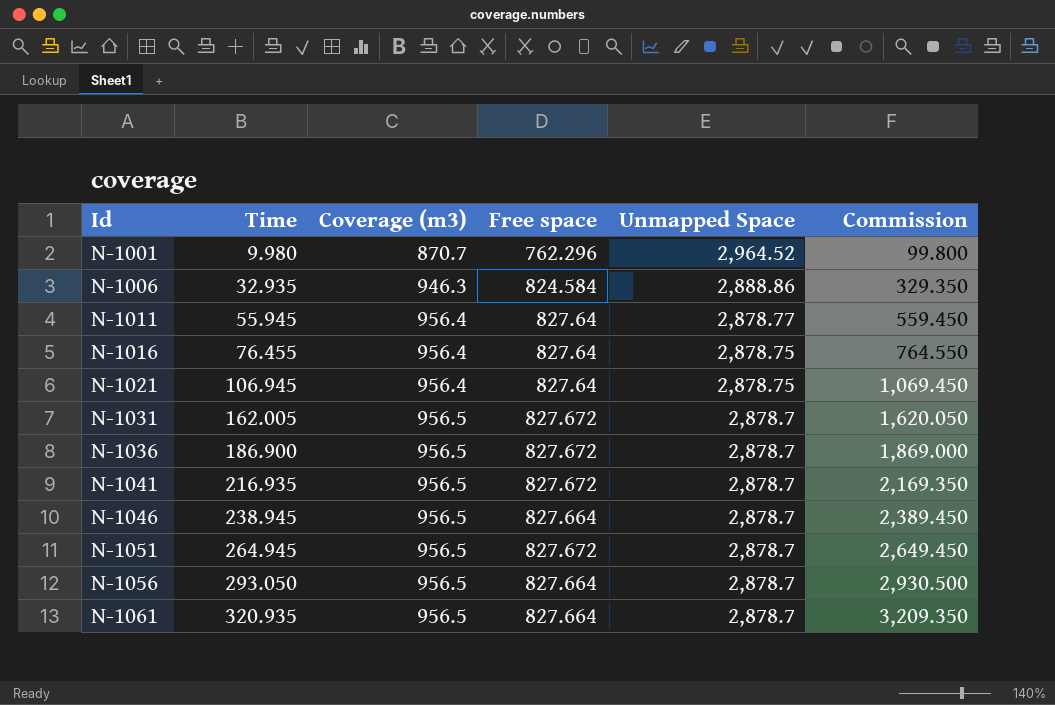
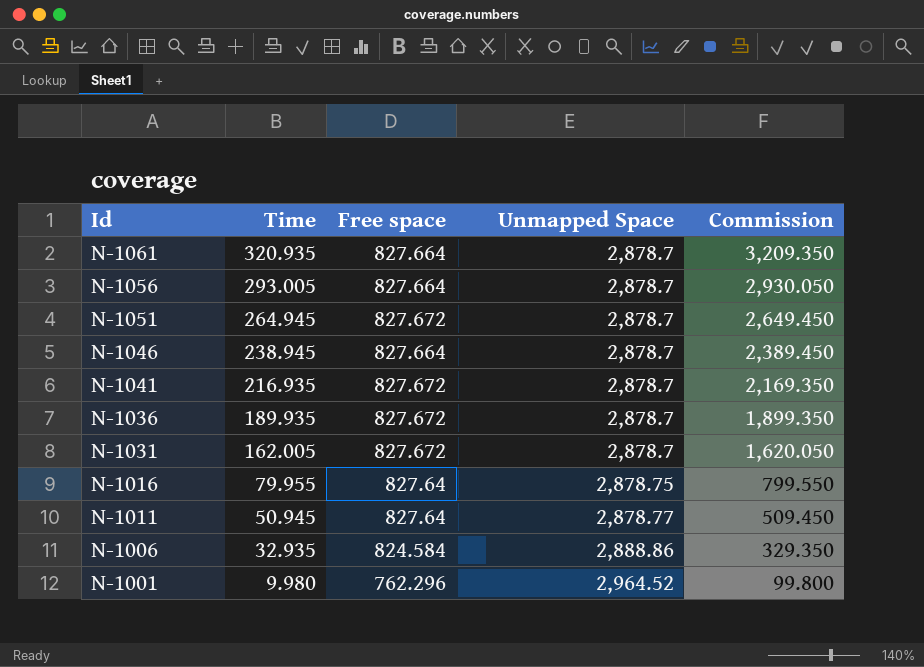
row order: Id ascending -> Id descending
column Coverage (m3) | position: 3 -> none
row N-1021: 106.945 | 956.4 | 827.64 | 2,878.75 | 1,069.450 -> none
N-1056 | Time: 293.050 -> 293.005
N-1056 | Commission: 2,930.500 -> 2,930.050
N-1036 | Time: 186.900 -> 189.935
N-1036 | Commission: 1,869.000 -> 1,899.350
N-1016 | Time: 76.455 -> 79.955
N-1016 | Commission: 764.550 -> 799.550
N-1011 | Time: 55.945 -> 50.945
N-1011 | Commission: 559.450 -> 509.450

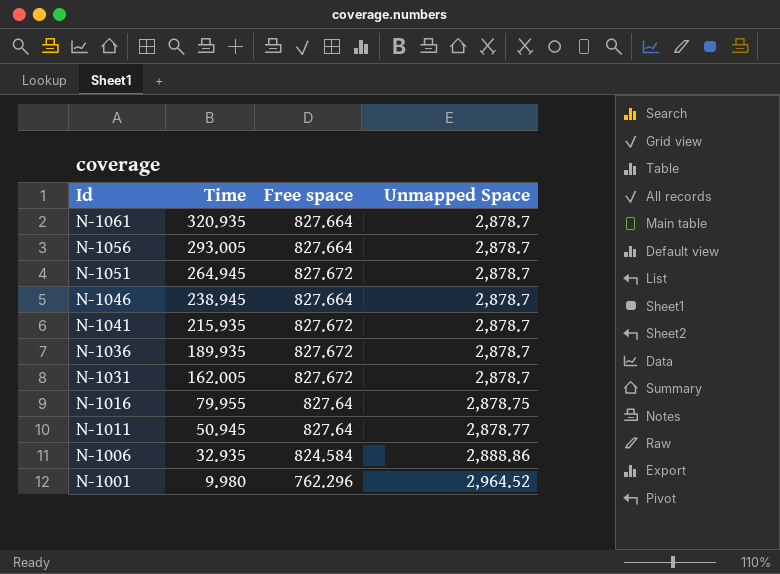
column Commission | formula: [Time] * 10 -> none
N-1041 | Time: 216.935 -> 215.935

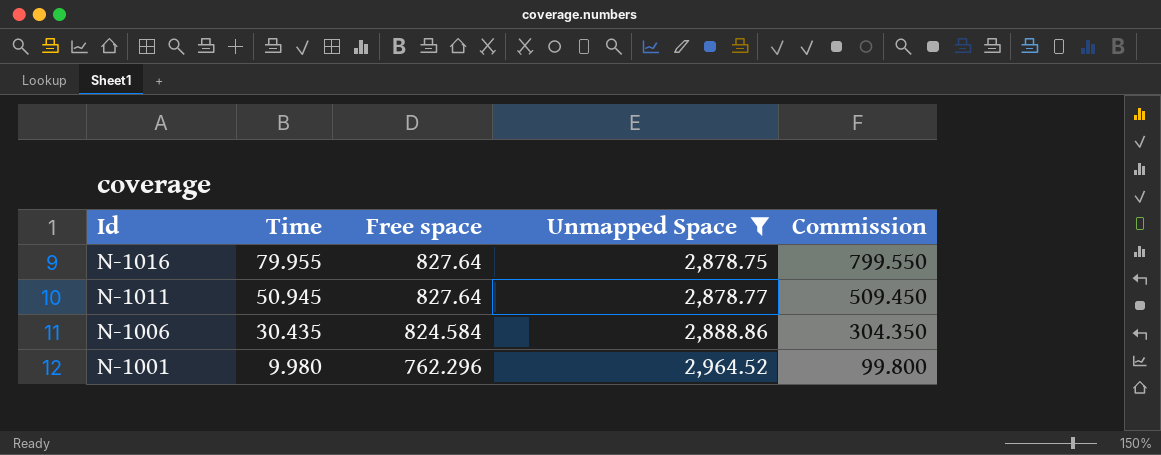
filter: none -> Unmapped Space != 2,878.7
column Commission | formula: none -> [Time] * 10
N-1006 | Time: 32.935 -> 30.435

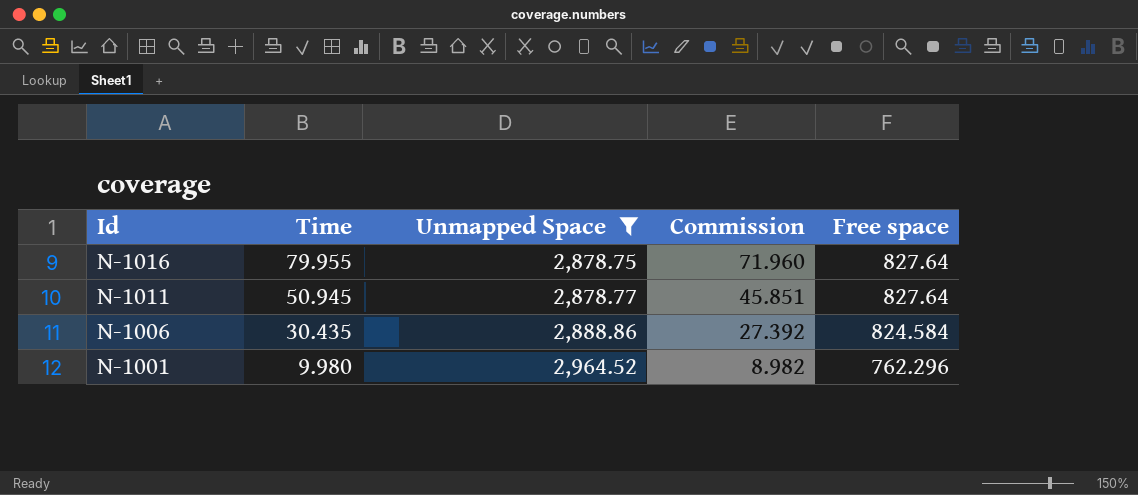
column Commission | formula: [Time] * 10 -> [Time] * 0.9
column Free space | position: 3 -> 5

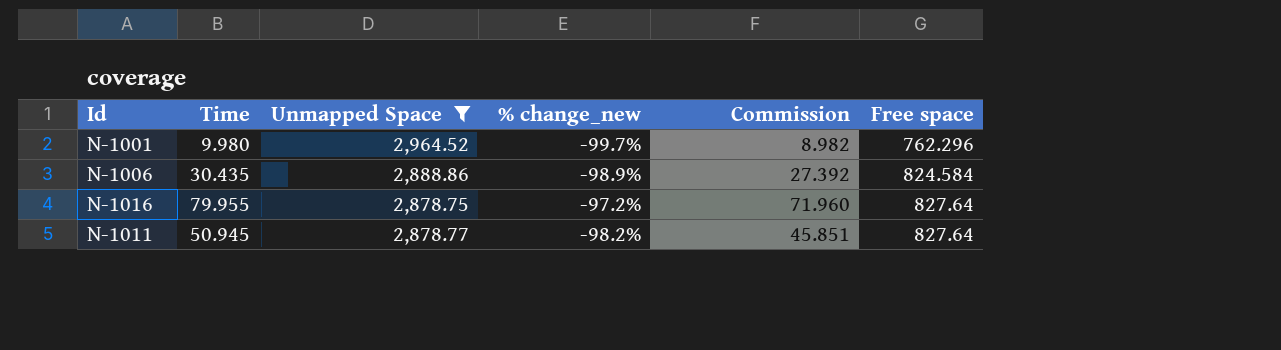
row order: Id descending -> Free space ascending
column % change_new | formula: none -> ([Time] - [Unmapped Space]) / [Unmapped Space]

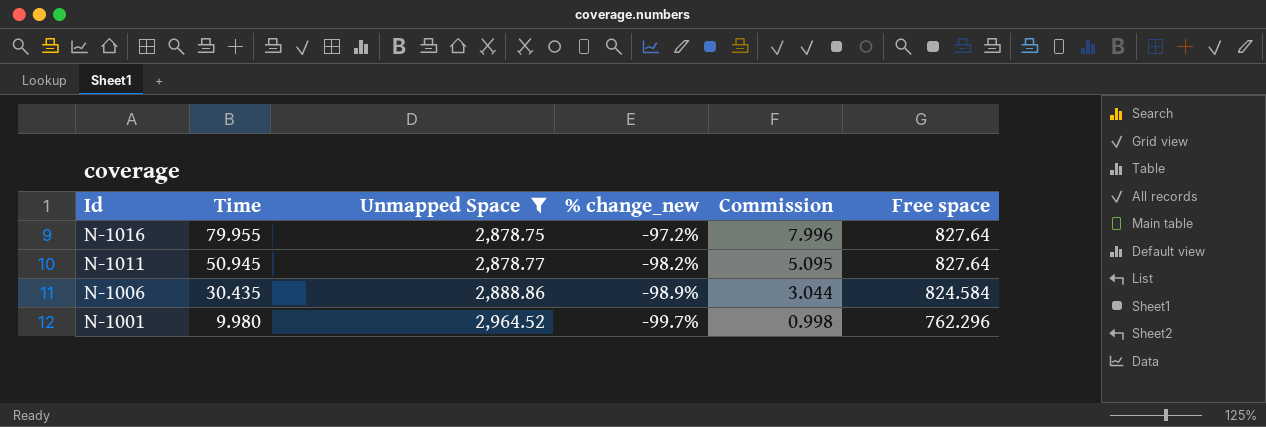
row order: Free space ascending -> Id descending
column Commission | formula: [Time] * 0.9 -> [Time] * 0.1

